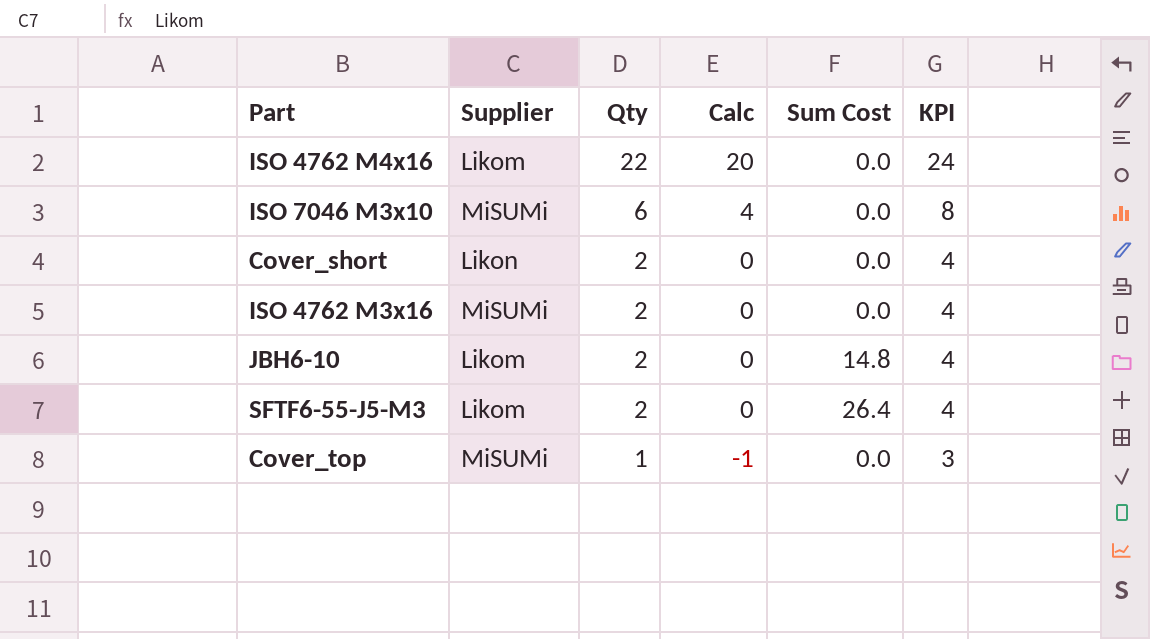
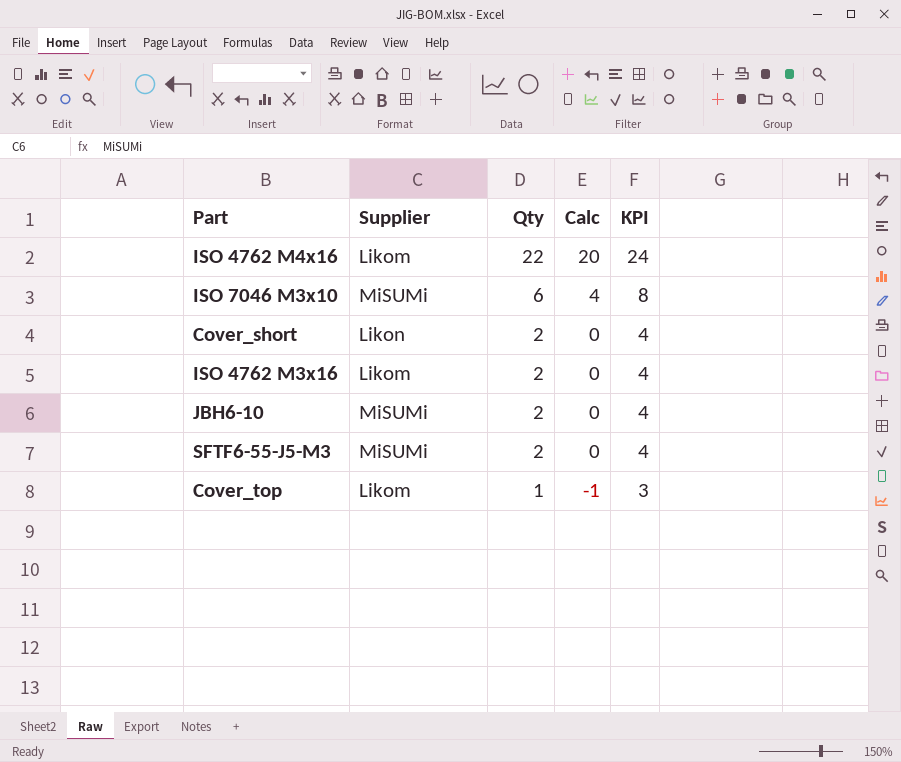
column Sum Cost | position: 5 -> none
ISO 4762 M3x16 | Supplier: MiSUMi -> Likom
JBH6-10 | Supplier: Likom -> MiSUMi
SFTF6-55-J5-M3 | Supplier: Likom -> MiSUMi
Cover_top | Supplier: MiSUMi -> Likom

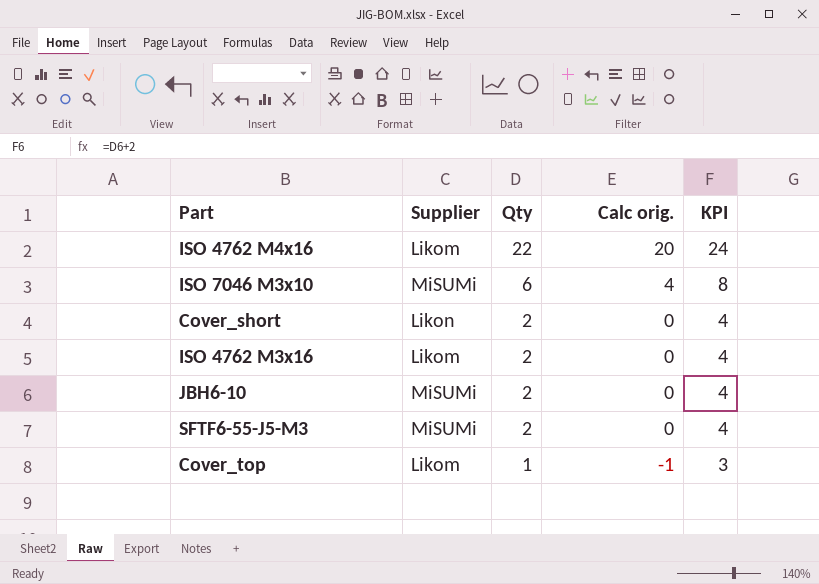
column name: Calc -> Calc orig.

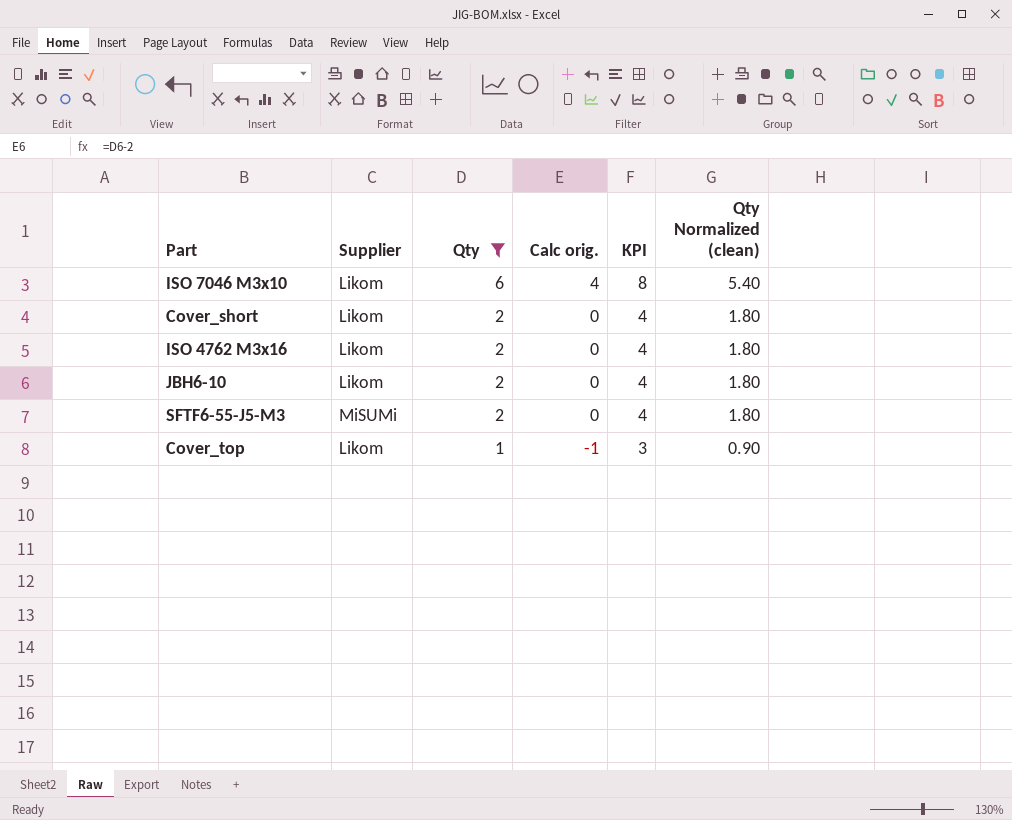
filter: none -> Qty != 22
column Qty Normalized (clean) | formula: none -> [Qty] * 0.9
ISO 7046 M3x10 | Supplier: MiSUMi -> Likom
Cover_short | Supplier: Likon -> Likom
JBH6-10 | Supplier: MiSUMi -> Likom

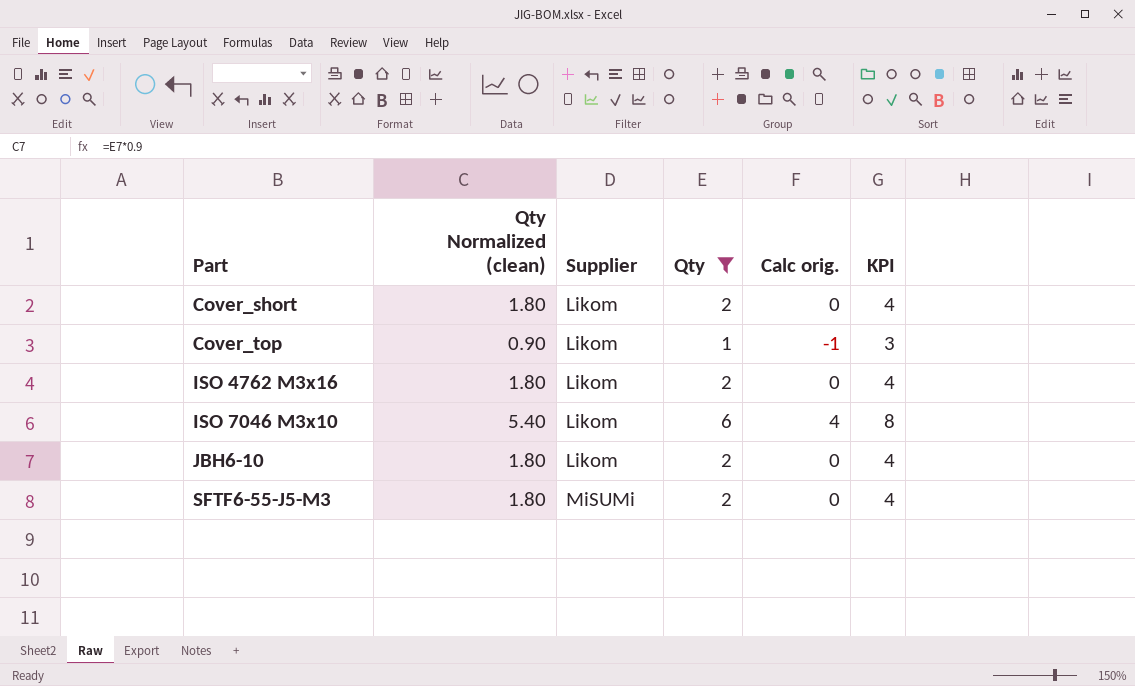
row order: Qty descending -> Part ascending
column Qty Normalized (clean) | position: 6 -> 2

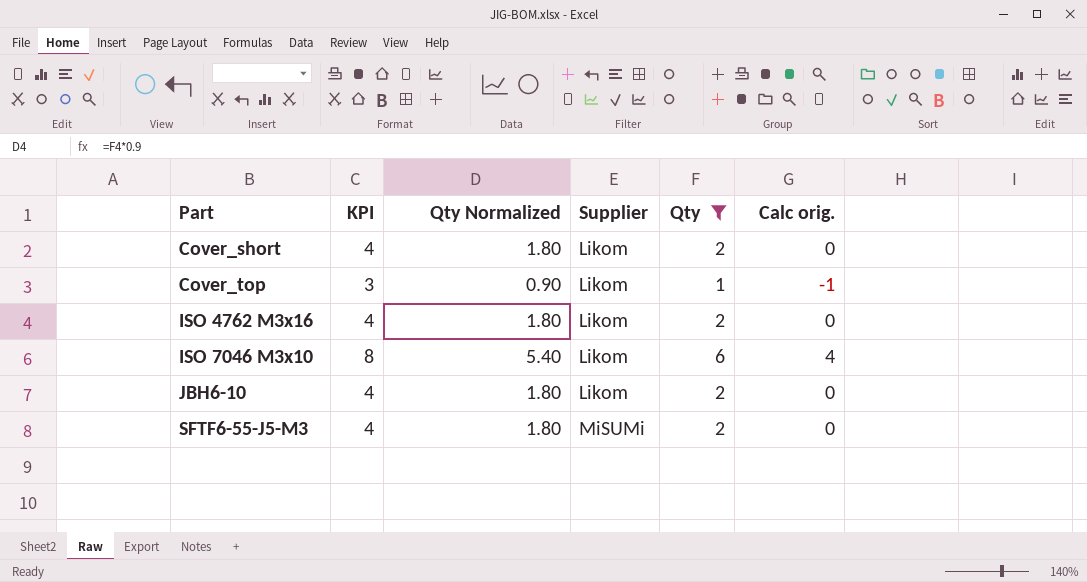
column KPI | position: 6 -> 2
column name: Qty Normalized (clean) -> Qty Normalized

